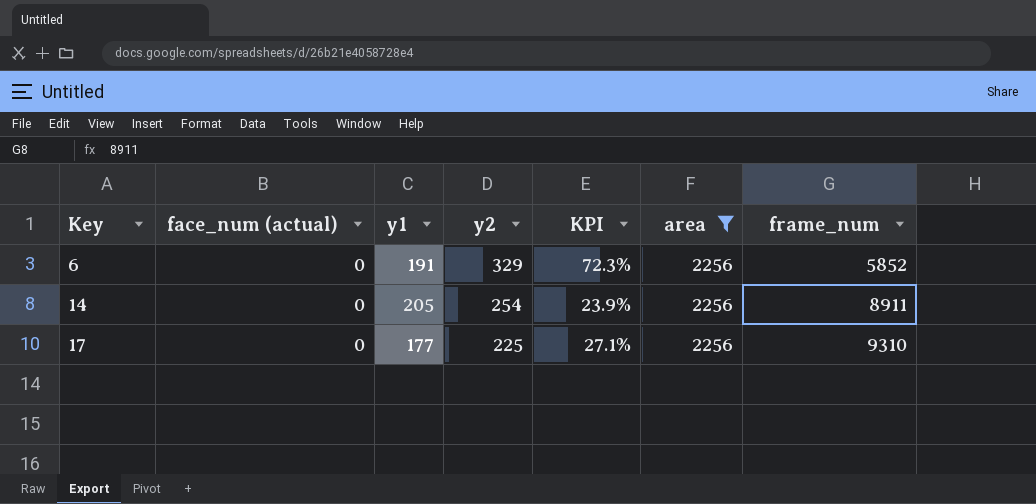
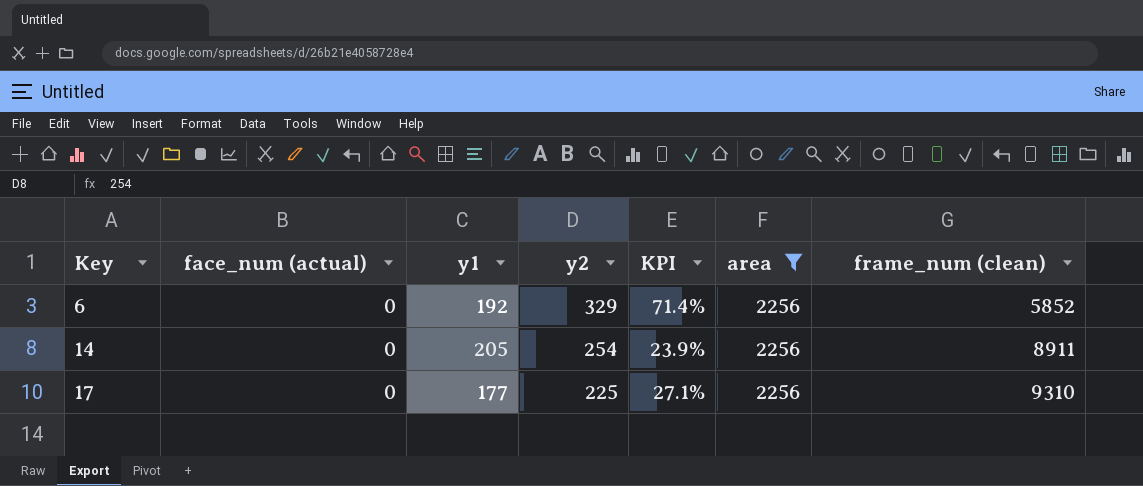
column name: frame_num -> frame_num (clean)
6 | y1: 191 -> 192
6 | KPI: 72.3% -> 71.4%

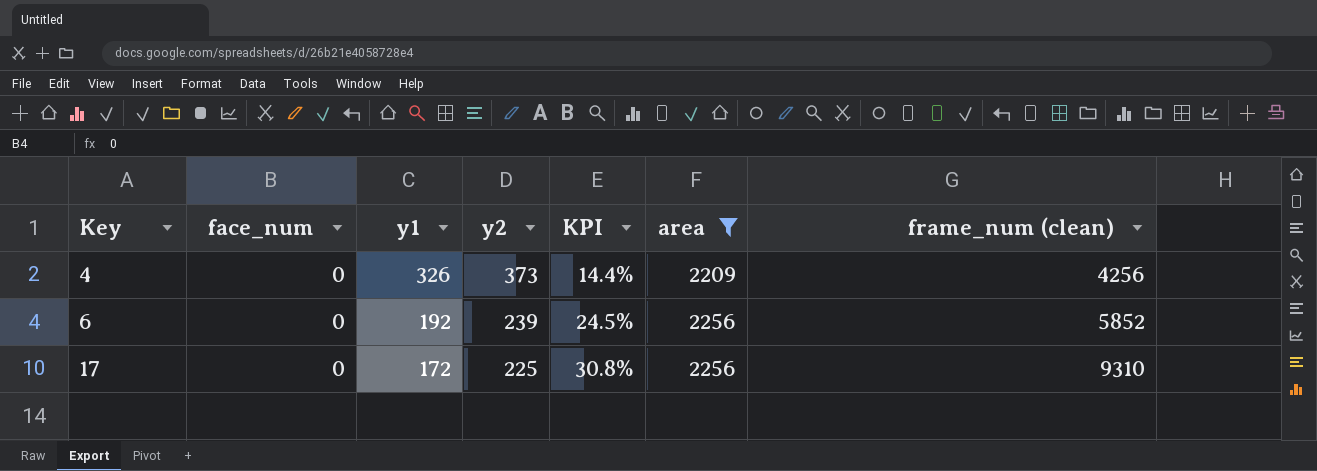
column name: face_num (actual) -> face_num
row 14: 0 | 205 | 254 | 23.9% | 2256 | 8911 -> none
row 4: none -> 0 | 326 | 373 | 14.4% | 2209 | 4256
6 | y2: 329 -> 239
6 | KPI: 71.4% -> 24.5%
17 | y1: 177 -> 172
17 | KPI: 27.1% -> 30.8%

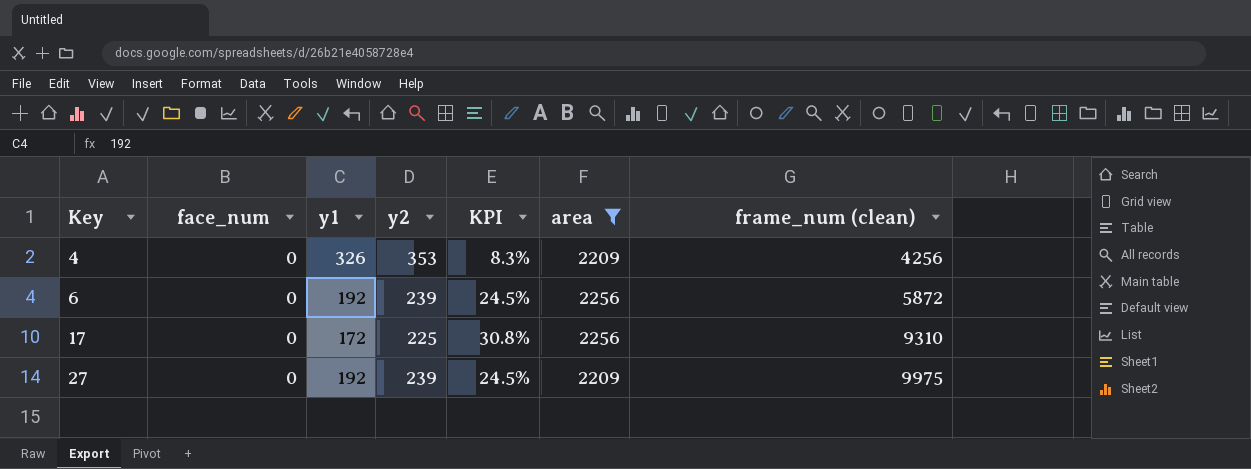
4 | y2: 373 -> 353
4 | KPI: 14.4% -> 8.3%
6 | frame_num (clean): 5852 -> 5872
row 27: none -> 0 | 192 | 239 | 24.5% | 2209 | 9975

